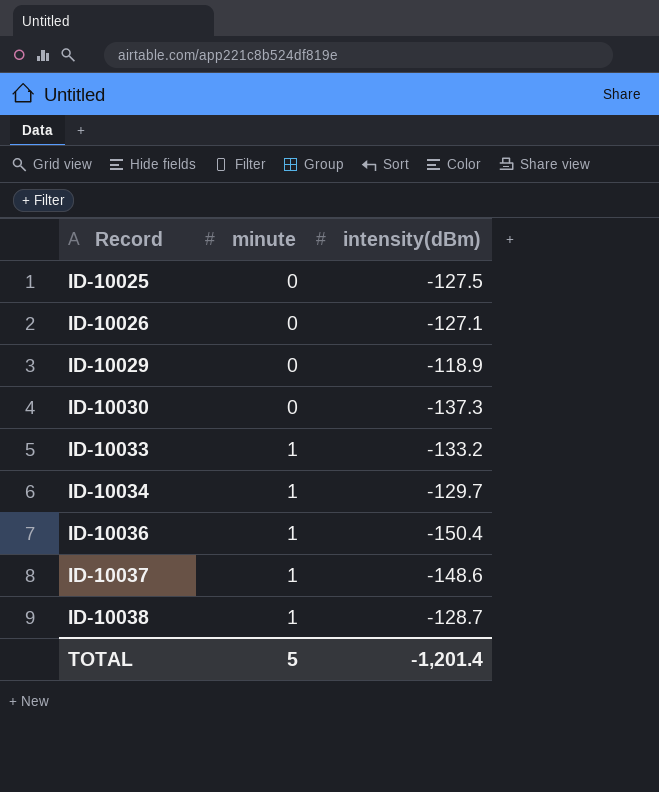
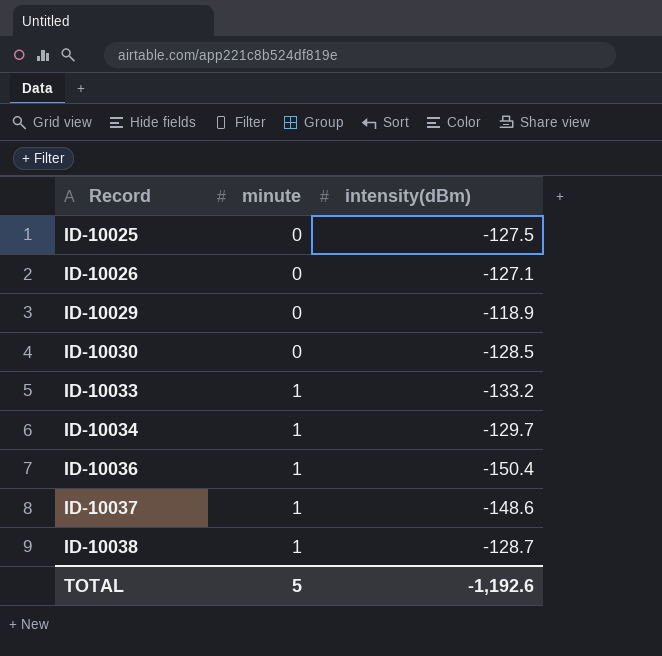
ID-10030 | intensity(dBm): -137.3 -> -128.5
TOTAL | intensity(dBm): -1,201.4 -> -1,192.6

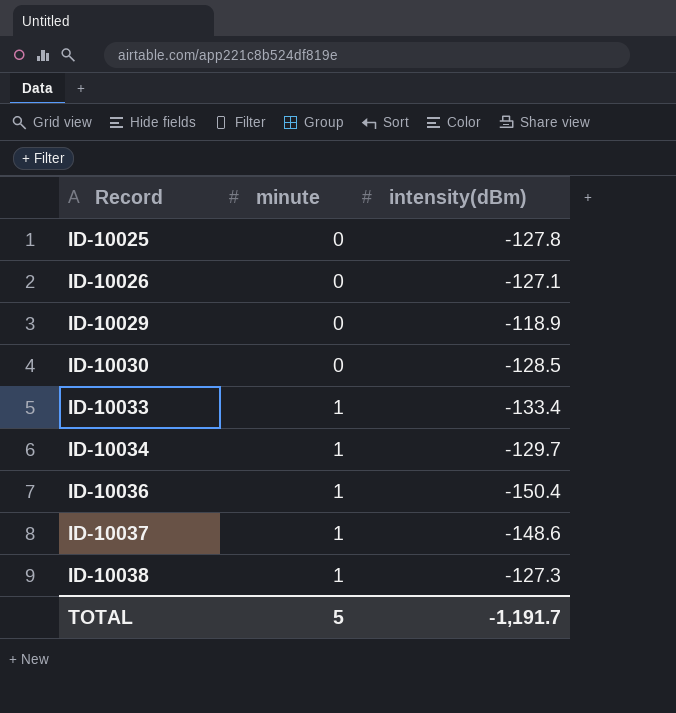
ID-10025 | intensity(dBm): -127.5 -> -127.8
ID-10033 | intensity(dBm): -133.2 -> -133.4
ID-10038 | intensity(dBm): -128.7 -> -127.3
TOTAL | intensity(dBm): -1,192.6 -> -1,191.7

